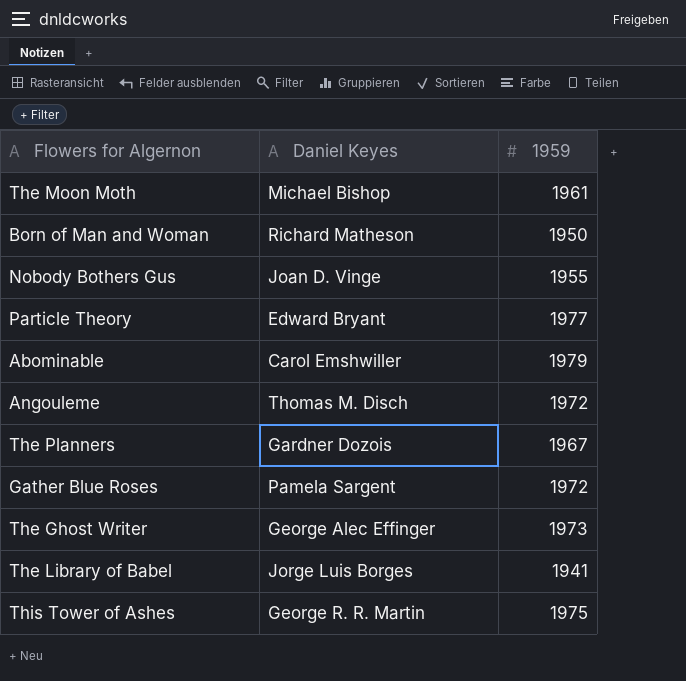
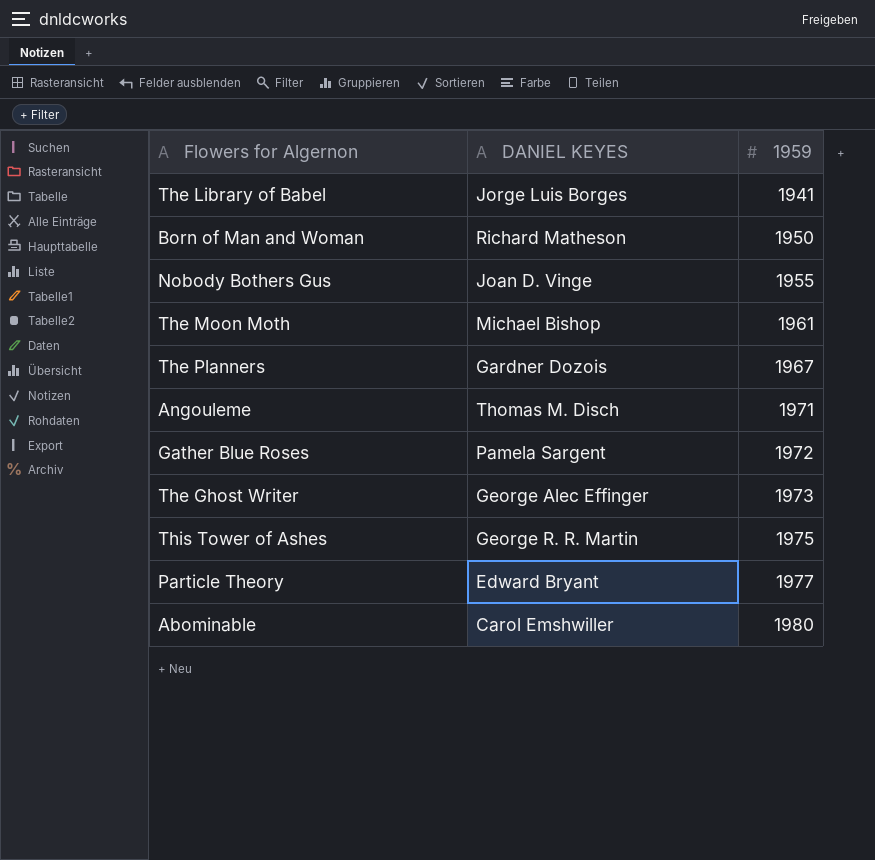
row order: none -> 1959 ascending
column name: Daniel Keyes -> DANIEL KEYES
Angouleme | 1959: 1972 -> 1971
Abominable | 1959: 1979 -> 1980

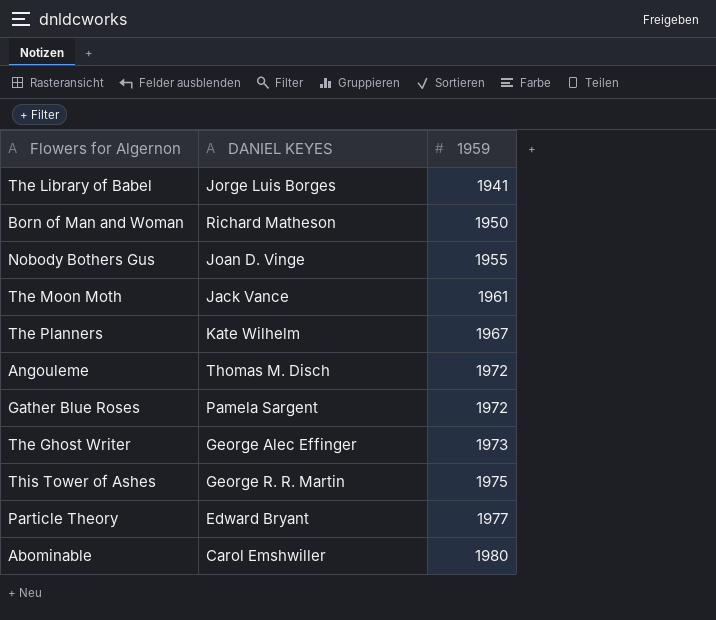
The Moon Moth | DANIEL KEYES: Michael Bishop -> Jack Vance
The Planners | DANIEL KEYES: Gardner Dozois -> Kate Wilhelm
Angouleme | 1959: 1971 -> 1972

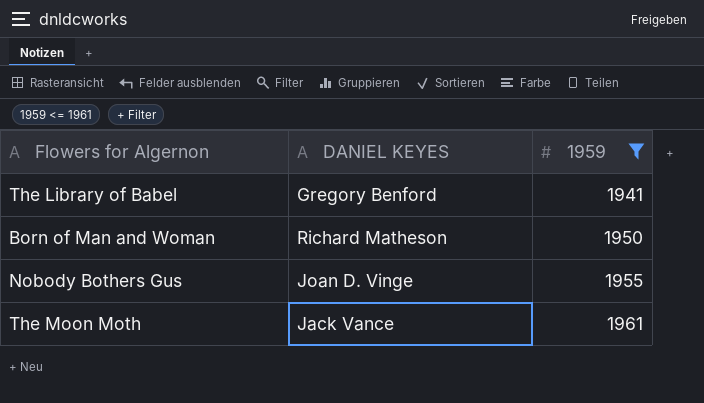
filter: none -> 1959 <= 1961
The Library of Babel | DANIEL KEYES: Jorge Luis Borges -> Gregory Benford

